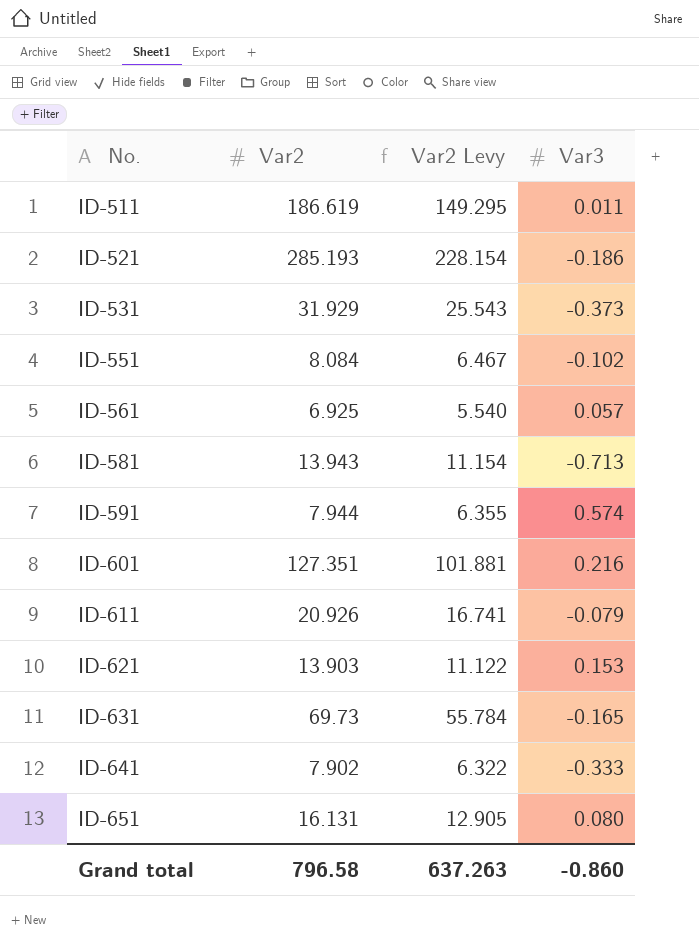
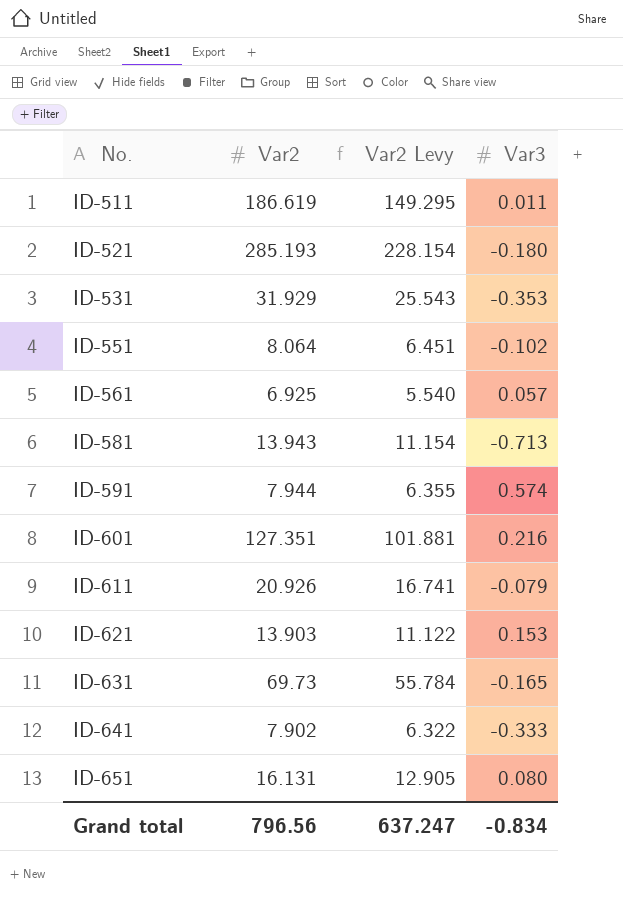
ID-521 | Var3: -0.186 -> -0.180
ID-531 | Var3: -0.373 -> -0.353
ID-551 | Var2: 8.084 -> 8.064
ID-551 | Var2 Levy: 6.467 -> 6.451
Grand total | Var2: 796.58 -> 796.56
Grand total | Var2 Levy: 637.263 -> 637.247
Grand total | Var3: -0.860 -> -0.834

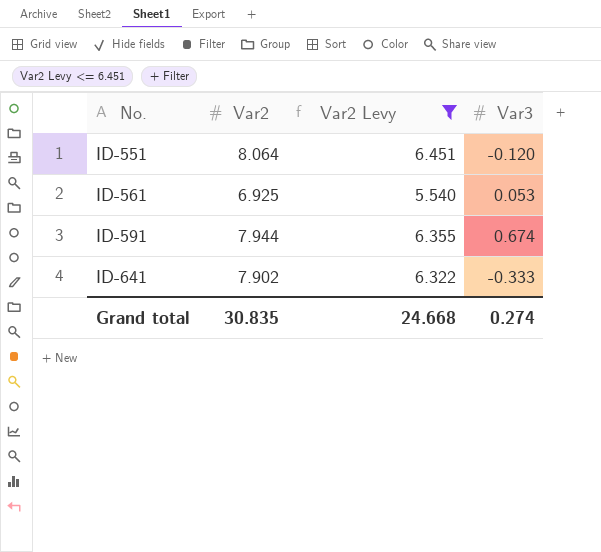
filter: none -> Var2 Levy <= 6.451
ID-551 | Var3: -0.102 -> -0.120
ID-561 | Var3: 0.057 -> 0.053
ID-591 | Var3: 0.574 -> 0.674
Grand total | Var2: 796.56 -> 30.835
Grand total | Var2 Levy: 637.247 -> 24.668
Grand total | Var3: -0.834 -> 0.274

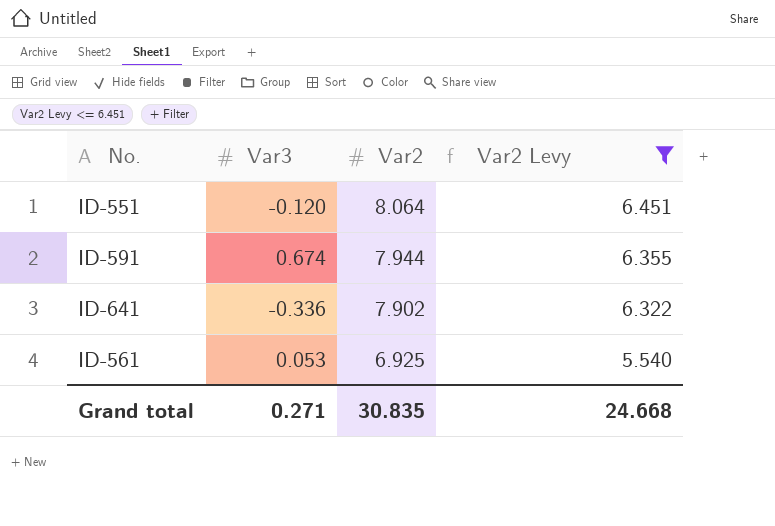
row order: No. ascending -> Var2 descending
column Var3 | position: 4 -> 2
ID-641 | Var3: -0.333 -> -0.336
Grand total | Var3: 0.274 -> 0.271

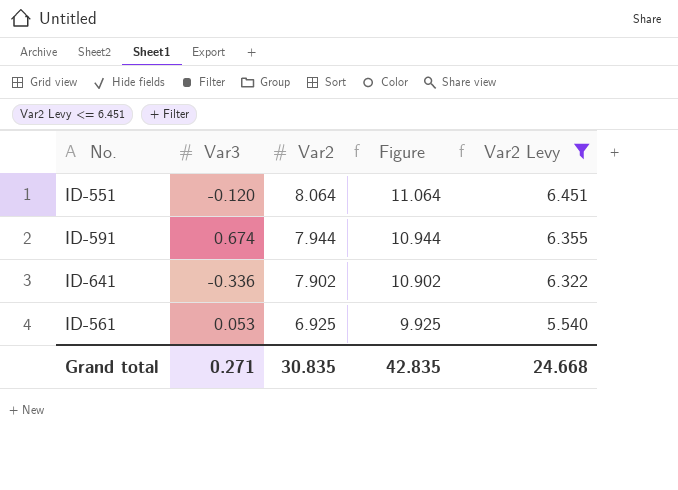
column Figure | formula: none -> [Var2] + 3

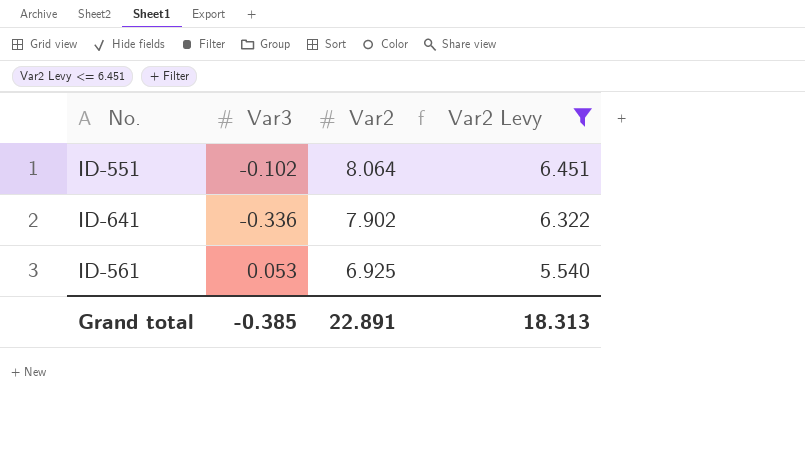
column Figure | formula: [Var2] + 3 -> none
row ID-591: 0.674 | 7.944 | 10.944 | 6.355 -> none
ID-551 | Var3: -0.120 -> -0.102
Grand total | Var3: 0.271 -> -0.385
Grand total | Var2: 30.835 -> 22.891
Grand total | Var2 Levy: 24.668 -> 18.313

